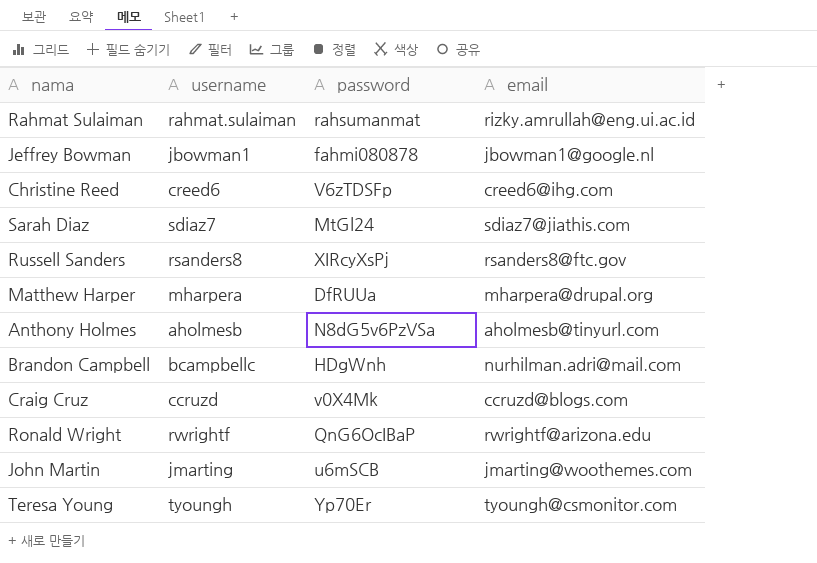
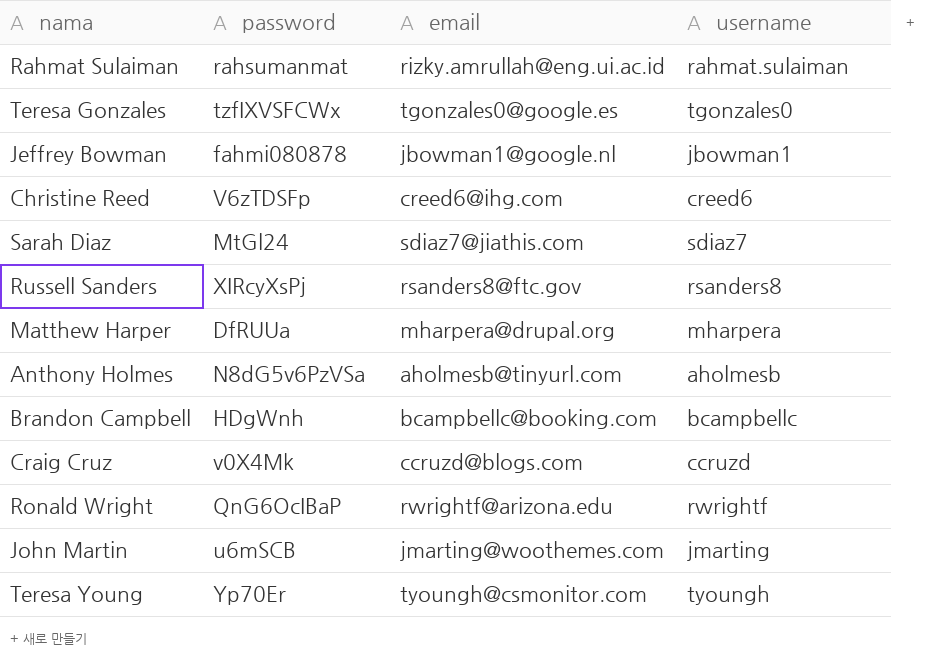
column username | position: 2 -> 4
row Teresa Gonzales: none -> tzfIXVSFCWx | tgonzales0@google.es | tgonzales0
Brandon Campbell | email: nurhilman.adri@mail.com -> bcampbellc@booking.com

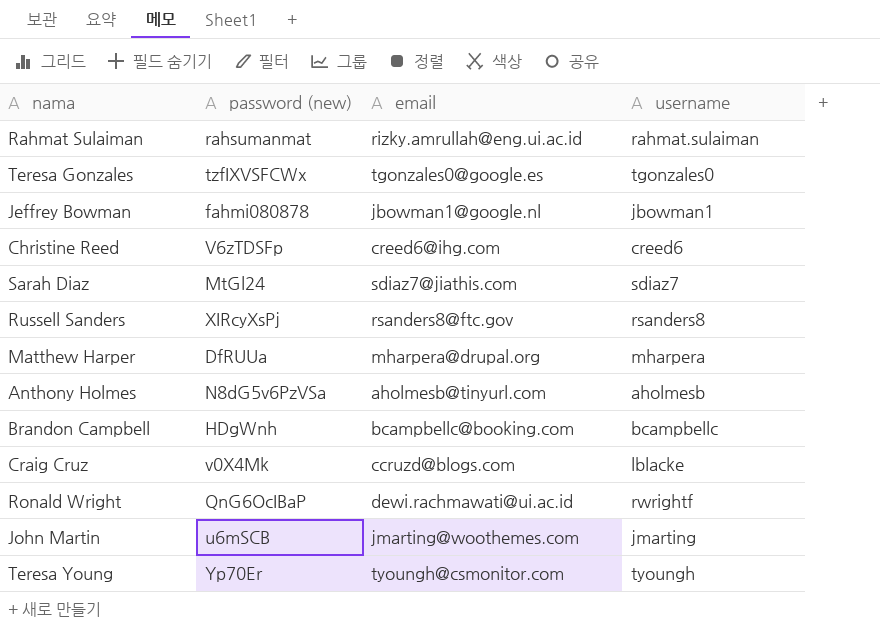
column name: password -> password (new)
Craig Cruz | username: ccruzd -> lblacke
Ronald Wright | email: rwrightf@arizona.edu -> dewi.rachmawati@ui.ac.id

